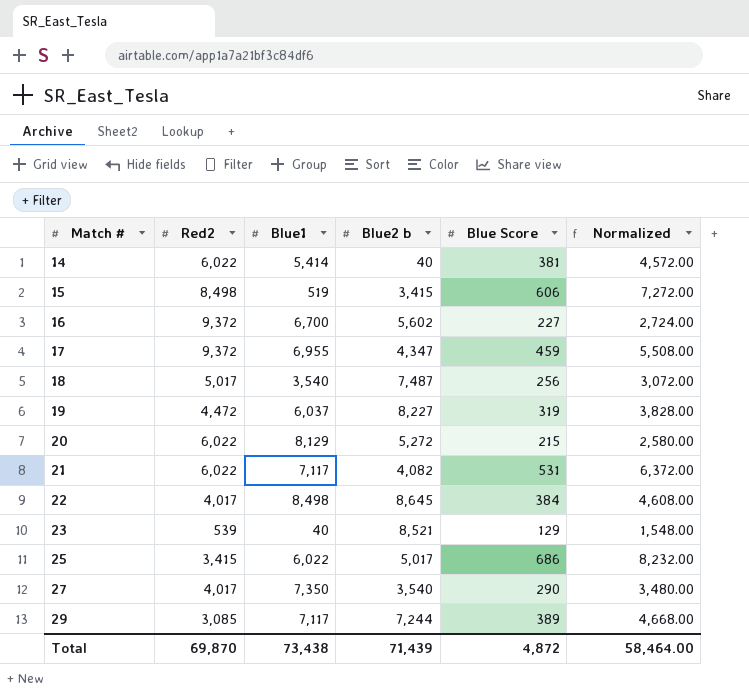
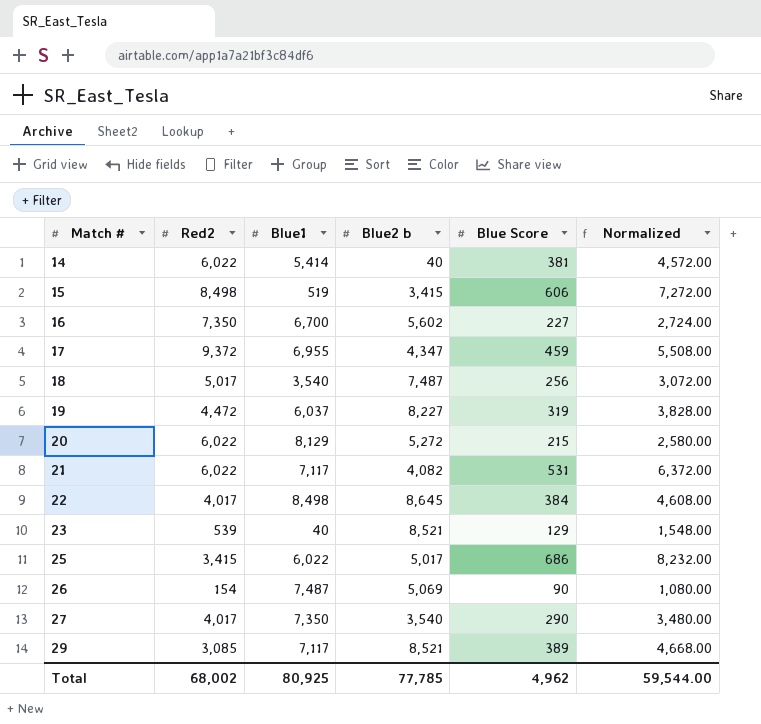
16 | Red2: 9,372 -> 7,350
row 26: none -> 154 | 7,487 | 5,069 | 90 | 1,080.00
29 | Blue2 b: 7,244 -> 8,521
Total | Red2: 69,870 -> 68,002
Total | Blue1: 73,438 -> 80,925
Total | Blue2 b: 71,439 -> 77,785
Total | Blue Score: 4,872 -> 4,962
Total | Normalized: 58,464.00 -> 59,544.00

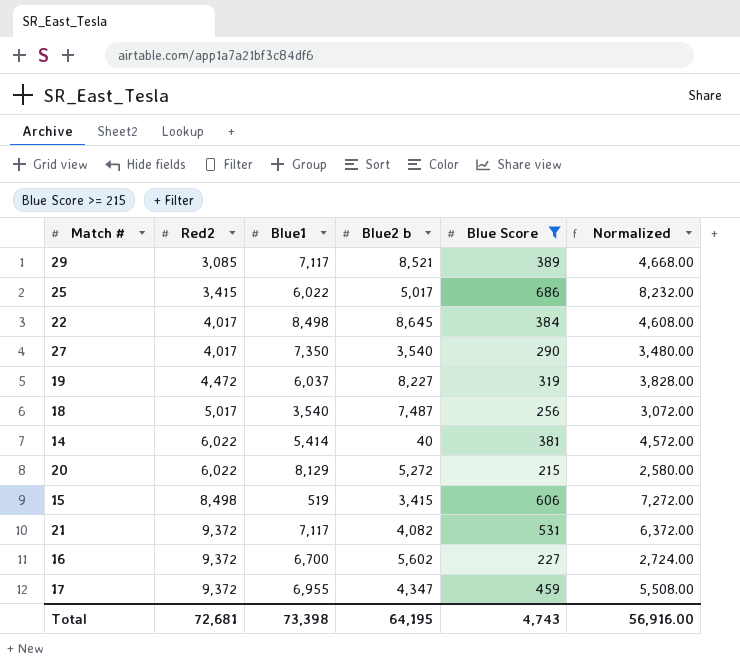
filter: none -> Blue Score >= 215
row order: Match # ascending -> Red2 ascending
21 | Red2: 6,022 -> 9,372
16 | Red2: 7,350 -> 9,372
Total | Red2: 68,002 -> 72,681
Total | Blue1: 80,925 -> 73,398
Total | Blue2 b: 77,785 -> 64,195
Total | Blue Score: 4,962 -> 4,743
Total | Normalized: 59,544.00 -> 56,916.00

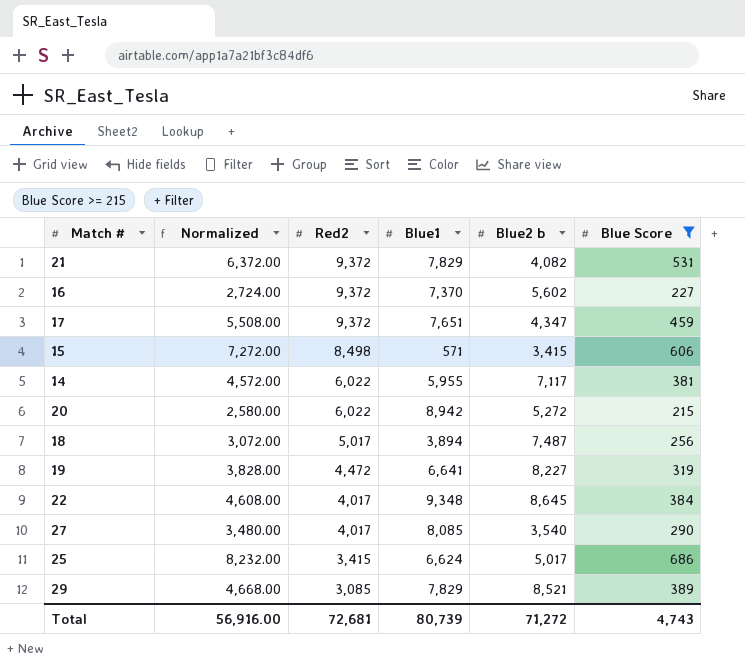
row order: Red2 ascending -> Red2 descending
column Normalized | position: 6 -> 2
21 | Blue1: 7,117 -> 7,829
16 | Blue1: 6,700 -> 7,370
17 | Blue1: 6,955 -> 7,651
15 | Blue1: 519 -> 571
14 | Blue1: 5,414 -> 5,955
14 | Blue2 b: 40 -> 7,117
20 | Blue1: 8,129 -> 8,942
18 | Blue1: 3,540 -> 3,894
19 | Blue1: 6,037 -> 6,641
22 | Blue1: 8,498 -> 9,348
27 | Blue1: 7,350 -> 8,085
25 | Blue1: 6,022 -> 6,624
29 | Blue1: 7,117 -> 7,829
Total | Blue1: 73,398 -> 80,739
Total | Blue2 b: 64,195 -> 71,272

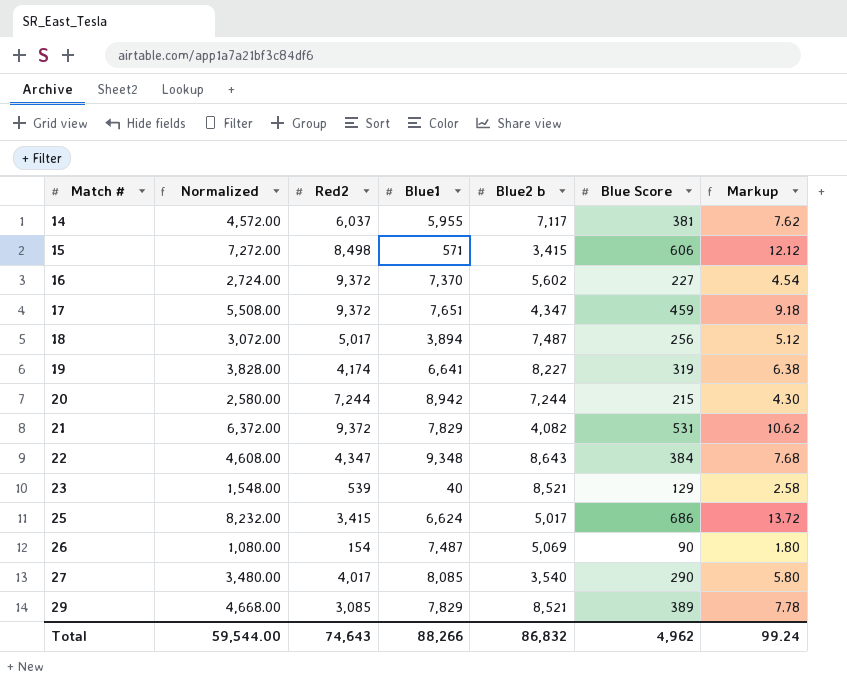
filter: Blue Score >= 215 -> none
row order: Red2 descending -> Match # ascending
column Markup | formula: none -> [Blue Score] * 0.02
14 | Red2: 6,022 -> 6,037
19 | Red2: 4,472 -> 4,174
20 | Red2: 6,022 -> 7,244
20 | Blue2 b: 5,272 -> 7,244
22 | Red2: 4,017 -> 4,347
22 | Blue2 b: 8,645 -> 8,643
Total | Normalized: 56,916.00 -> 59,544.00
Total | Red2: 72,681 -> 74,643
Total | Blue1: 80,739 -> 88,266
Total | Blue2 b: 71,272 -> 86,832
Total | Blue Score: 4,743 -> 4,962

